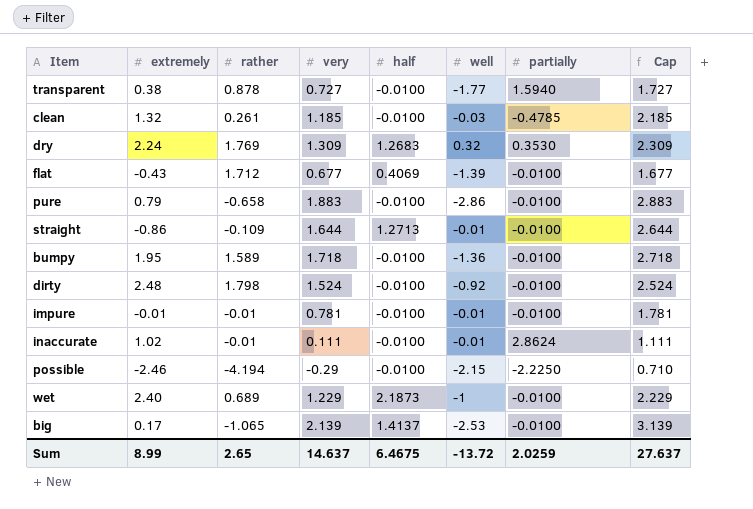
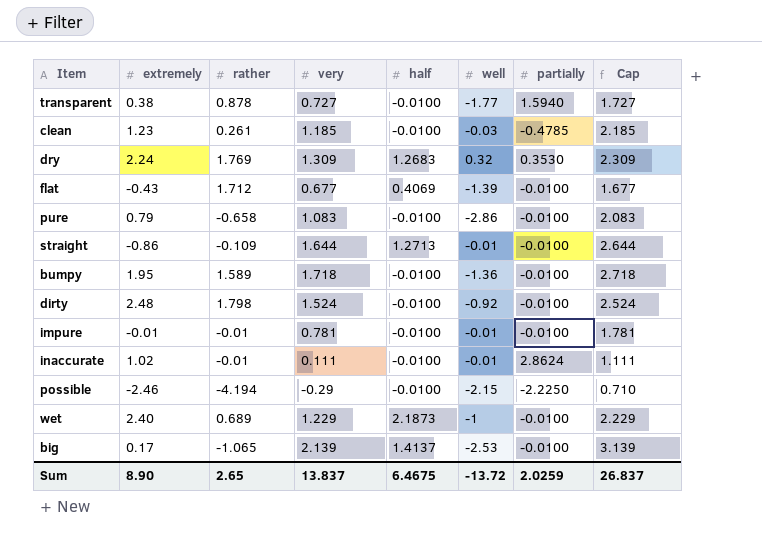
clean | extremely: 1.32 -> 1.23
pure | very: 1.883 -> 1.083
pure | Cap: 2.883 -> 2.083
Sum | extremely: 8.99 -> 8.90
Sum | very: 14.637 -> 13.837
Sum | Cap: 27.637 -> 26.837

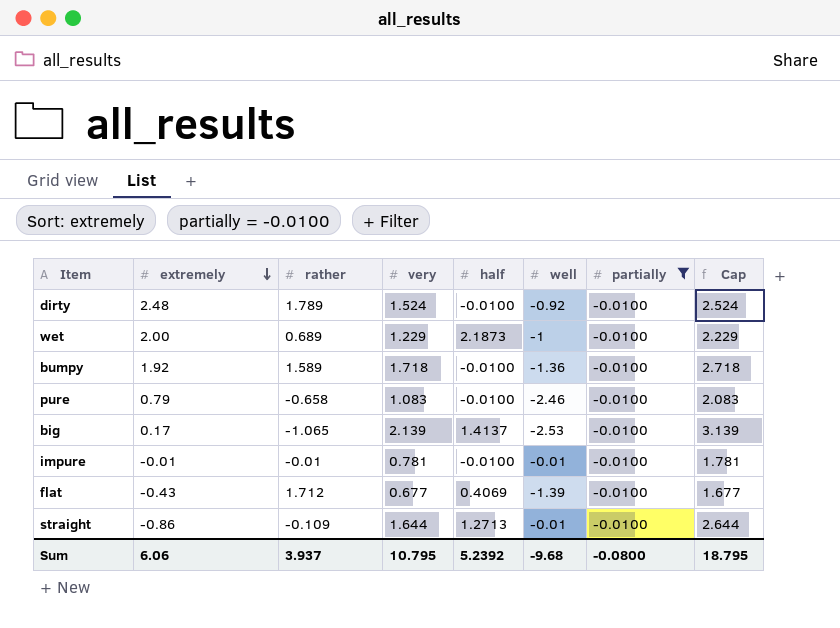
filter: none -> partially = -0.0100
row order: none -> extremely descending
dirty | rather: 1.798 -> 1.789
wet | extremely: 2.40 -> 2.00
bumpy | extremely: 1.95 -> 1.92
pure | well: -2.86 -> -2.46
Sum | extremely: 8.90 -> 6.06
Sum | rather: 2.65 -> 3.937
Sum | very: 13.837 -> 10.795
Sum | half: 6.4675 -> 5.2392
Sum | well: -13.72 -> -9.68
Sum | partially: 2.0259 -> -0.0800
Sum | Cap: 26.837 -> 18.795

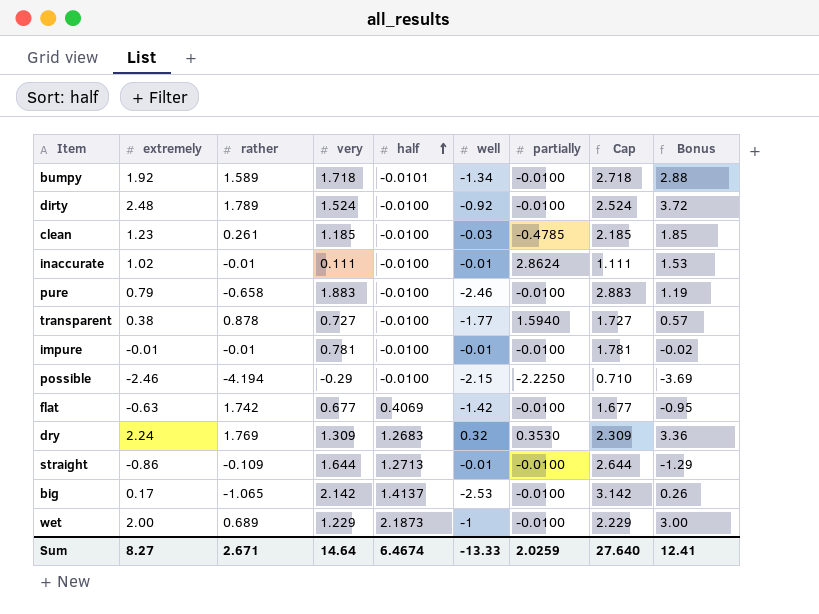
filter: partially = -0.0100 -> none
row order: extremely descending -> half ascending
column Bonus | formula: none -> [extremely] * 1.5
bumpy | half: -0.0100 -> -0.0101
bumpy | well: -1.36 -> -1.34
pure | very: 1.083 -> 1.883
pure | Cap: 2.083 -> 2.883
flat | extremely: -0.43 -> -0.63
flat | rather: 1.712 -> 1.742
flat | well: -1.39 -> -1.42
big | very: 2.139 -> 2.142
big | Cap: 3.139 -> 3.142
Sum | extremely: 6.06 -> 8.27
Sum | rather: 3.937 -> 2.671
Sum | very: 10.795 -> 14.64
Sum | half: 5.2392 -> 6.4674
Sum | well: -9.68 -> -13.33
Sum | partially: -0.0800 -> 2.0259
Sum | Cap: 18.795 -> 27.640

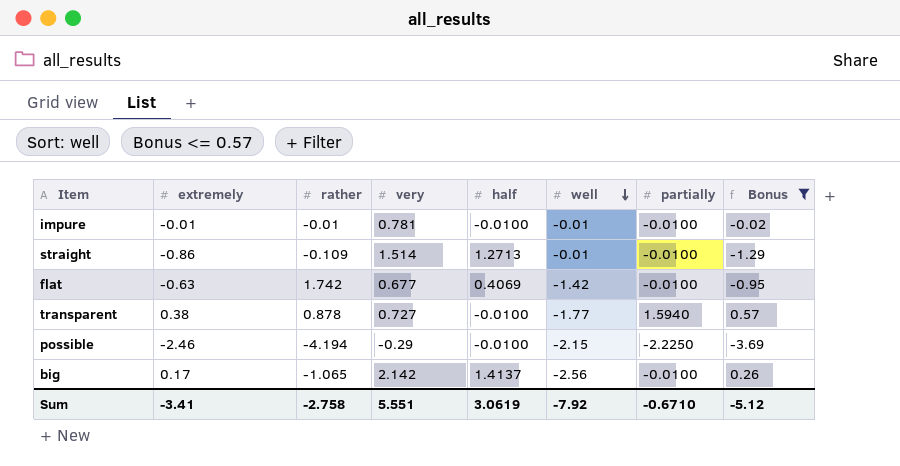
filter: none -> Bonus <= 0.57
row order: half ascending -> well descending
column Cap | formula: [very] + 1 -> none
straight | very: 1.644 -> 1.514
big | well: -2.53 -> -2.56
Sum | extremely: 8.27 -> -3.41
Sum | rather: 2.671 -> -2.758
Sum | very: 14.64 -> 5.551
Sum | half: 6.4674 -> 3.0619
Sum | well: -13.33 -> -7.92
Sum | partially: 2.0259 -> -0.6710
Sum | Bonus: 12.41 -> -5.12

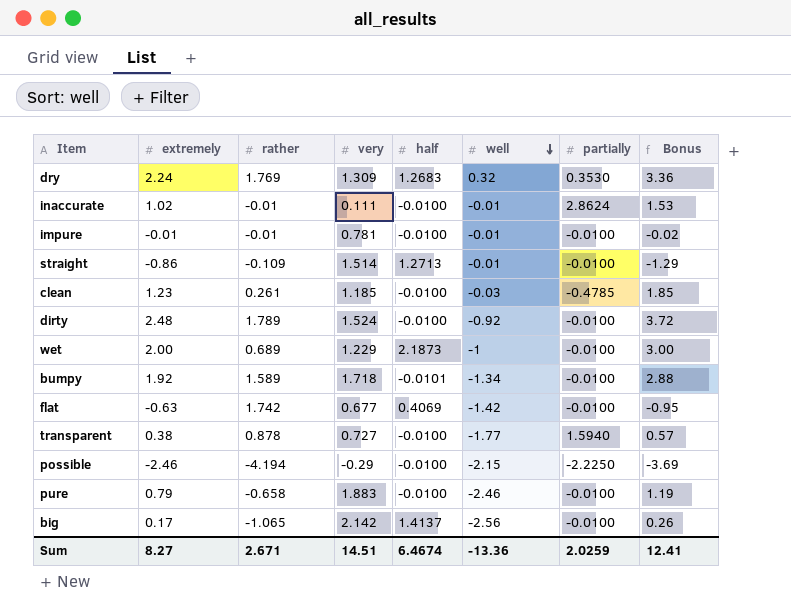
filter: Bonus <= 0.57 -> none
Sum | extremely: -3.41 -> 8.27
Sum | rather: -2.758 -> 2.671
Sum | very: 5.551 -> 14.51
Sum | half: 3.0619 -> 6.4674
Sum | well: -7.92 -> -13.36
Sum | partially: -0.6710 -> 2.0259
Sum | Bonus: -5.12 -> 12.41

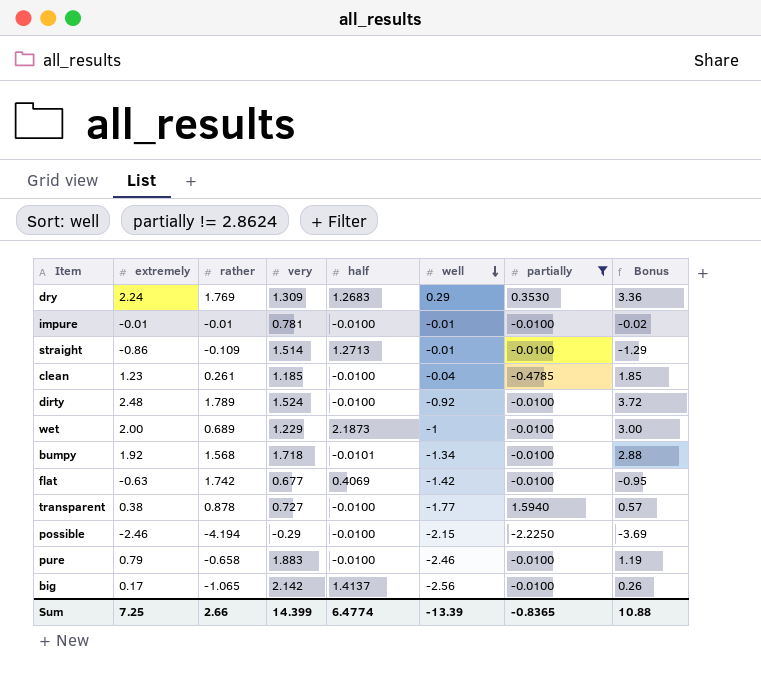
filter: none -> partially != 2.8624
dry | well: 0.32 -> 0.29
clean | well: -0.03 -> -0.04
bumpy | rather: 1.589 -> 1.568
Sum | extremely: 8.27 -> 7.25
Sum | rather: 2.671 -> 2.66
Sum | very: 14.51 -> 14.399
Sum | half: 6.4674 -> 6.4774
Sum | well: -13.36 -> -13.39
Sum | partially: 2.0259 -> -0.8365
Sum | Bonus: 12.41 -> 10.88

